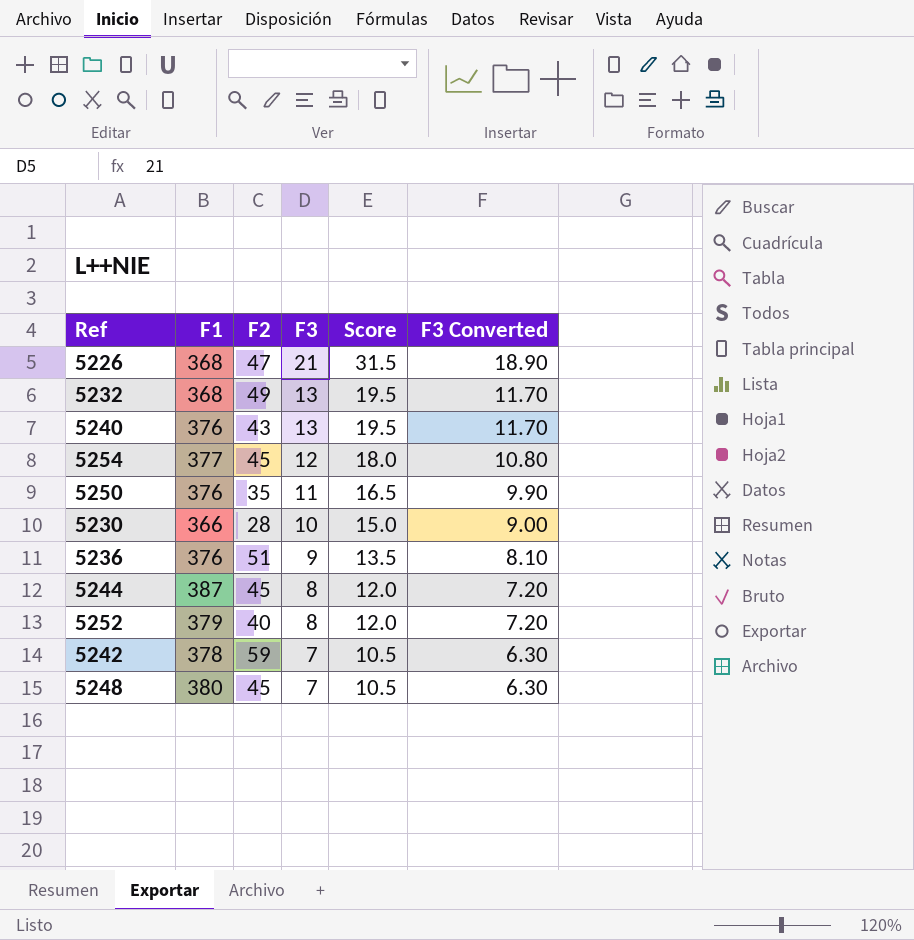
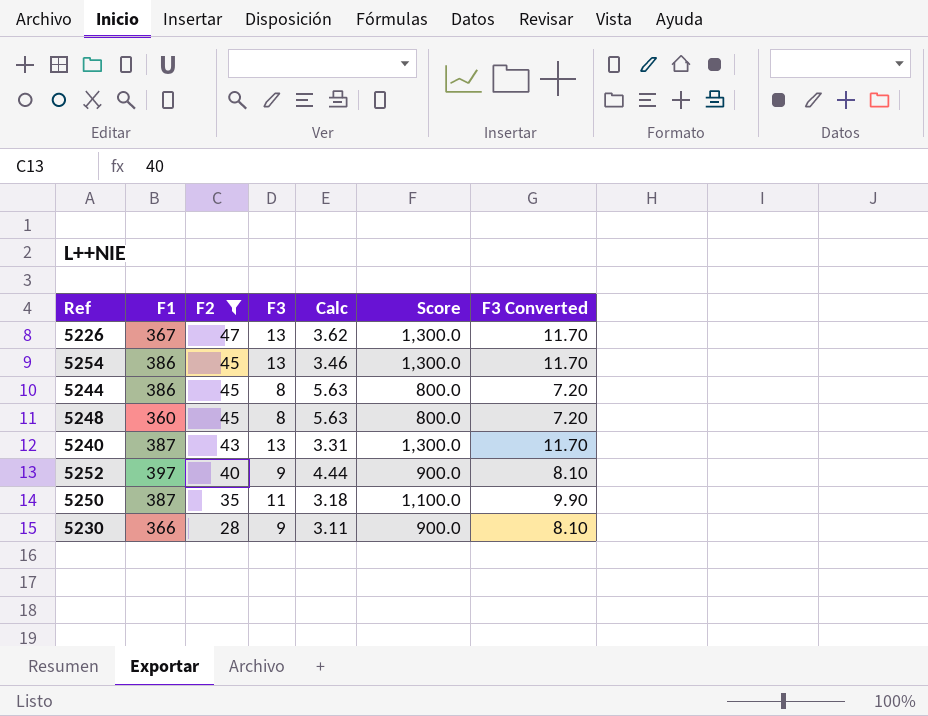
filter: none -> F2 <= 47
row order: F3 descending -> F2 descending
column Calc | formula: none -> [F2] / [F3]
column Score | formula: [F3] * 1.5 -> [F3] * 100
5226 | F1: 368 -> 367
5226 | F3: 21 -> 13
5226 | F3 Converted: 18.90 -> 11.70
5254 | F1: 377 -> 386
5254 | F3: 12 -> 13
5254 | F3 Converted: 10.80 -> 11.70
5244 | F1: 387 -> 386
5248 | F1: 380 -> 360
5248 | F3: 7 -> 8
5248 | F3 Converted: 6.30 -> 7.20
5240 | F1: 376 -> 387
5252 | F1: 379 -> 397
5252 | F3: 8 -> 9
5252 | F3 Converted: 7.20 -> 8.10
5250 | F1: 376 -> 387
5230 | F3: 10 -> 9
5230 | F3 Converted: 9.00 -> 8.10

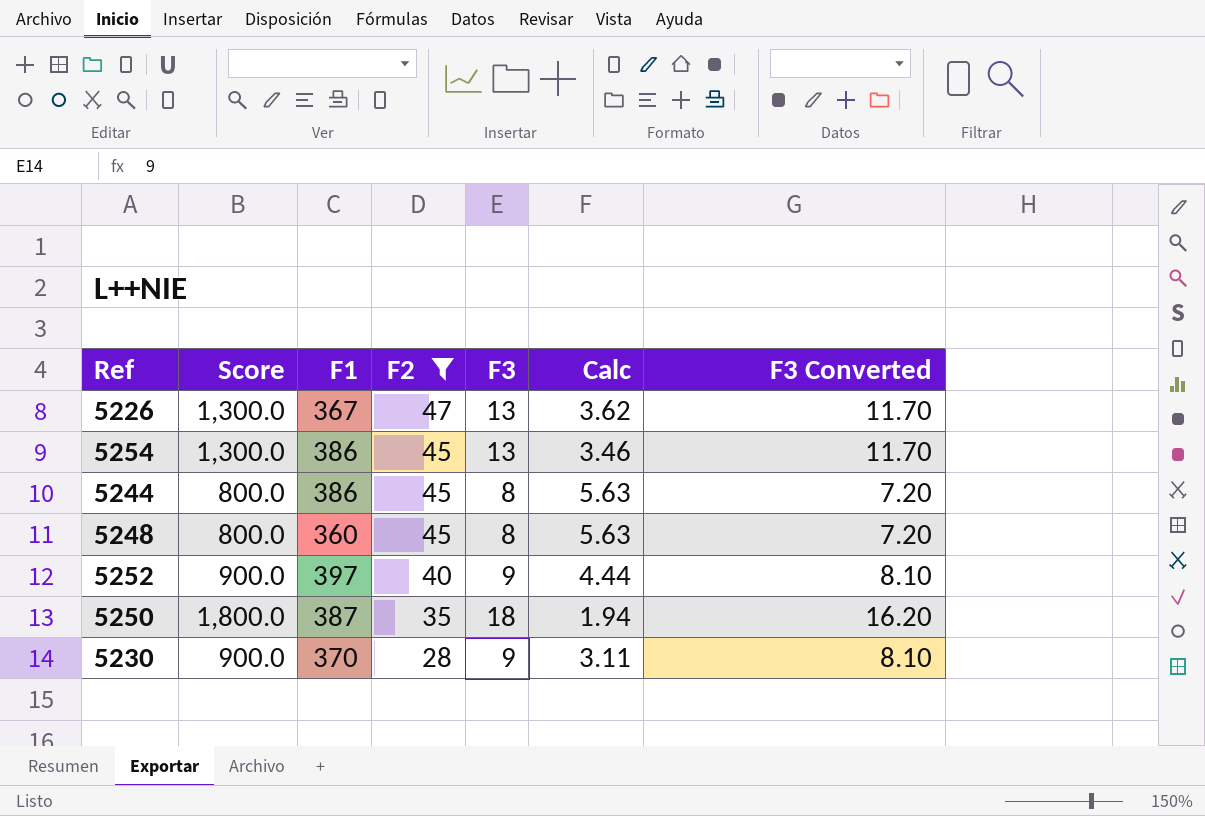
column Score | position: 6 -> 2
row 5240: 387 | 43 | 13 | 3.31 | 1,300.0 | 11.70 -> none
5250 | Score: 1,100.0 -> 1,800.0
5250 | F3: 11 -> 18
5250 | Calc: 3.18 -> 1.94
5250 | F3 Converted: 9.90 -> 16.20
5230 | F1: 366 -> 370

